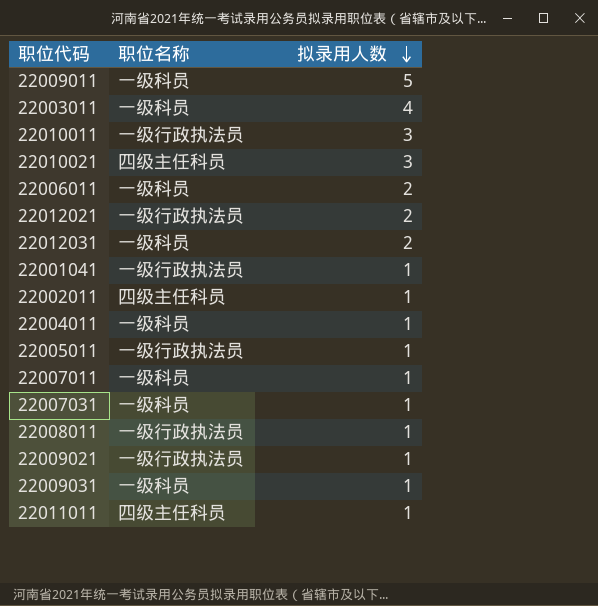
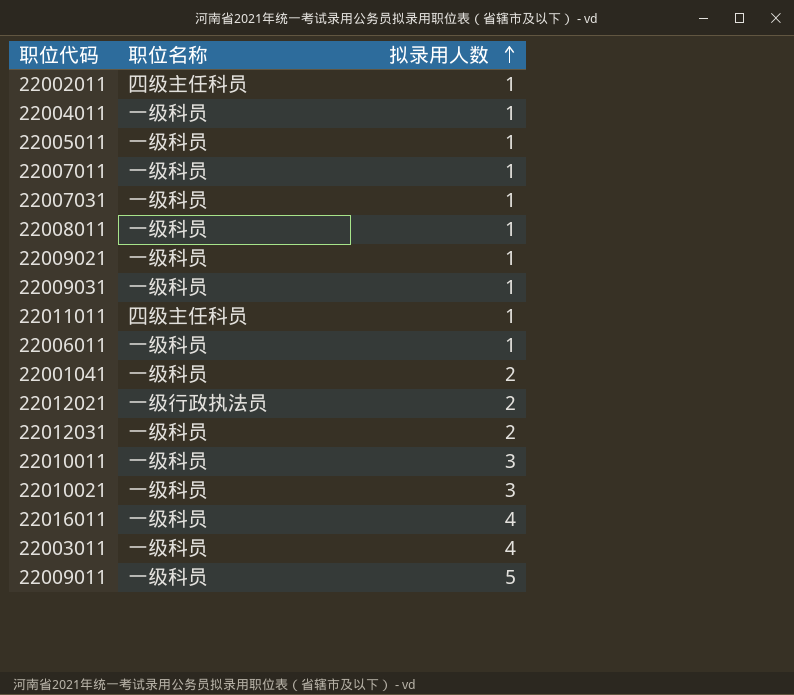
row order: 拟录用人数 descending -> 拟录用人数 ascending
22005011 | 职位名称: 一级行政执法员 -> 一级科员
22008011 | 职位名称: 一级行政执法员 -> 一级科员
22009021 | 职位名称: 一级行政执法员 -> 一级科员
22006011 | 拟录用人数: 2 -> 1
22001041 | 职位名称: 一级行政执法员 -> 一级科员
22001041 | 拟录用人数: 1 -> 2
22010011 | 职位名称: 一级行政执法员 -> 一级科员
22010021 | 职位名称: 四级主任科员 -> 一级科员
row 22016011: none -> 一级科员 | 4

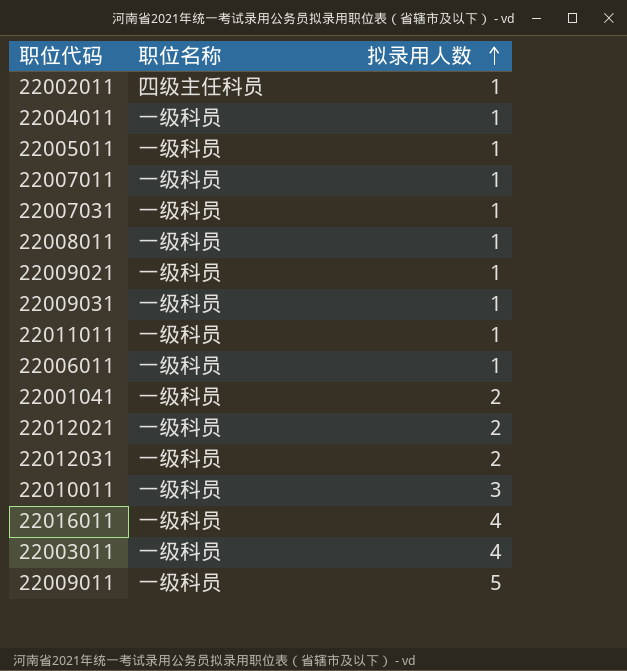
row 22010021: 一级科员 | 3 -> none
22011011 | 职位名称: 四级主任科员 -> 一级科员
22012021 | 职位名称: 一级行政执法员 -> 一级科员

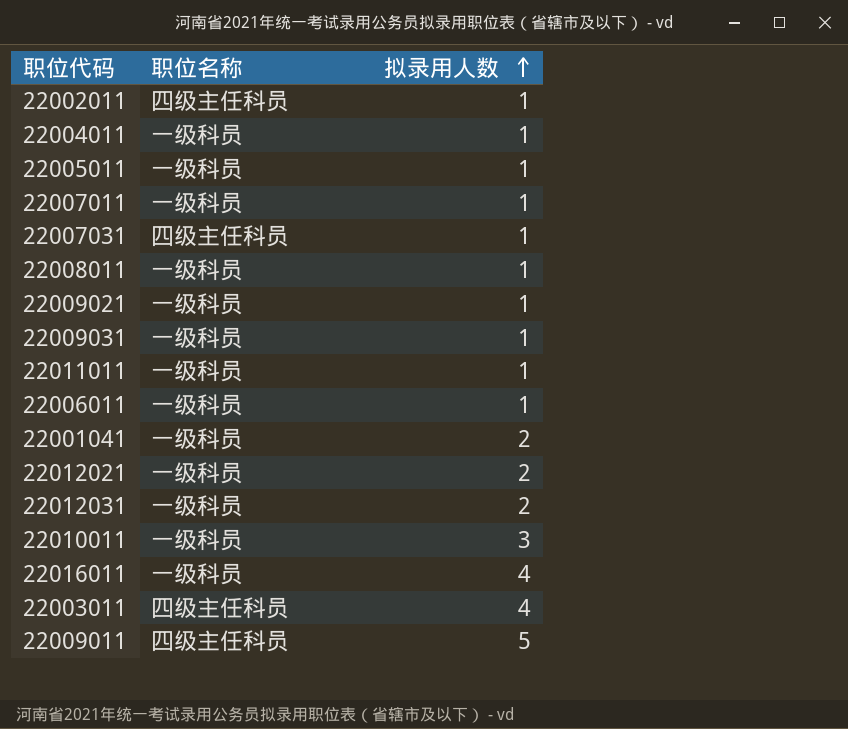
22007031 | 职位名称: 一级科员 -> 四级主任科员
22003011 | 职位名称: 一级科员 -> 四级主任科员
22009011 | 职位名称: 一级科员 -> 四级主任科员

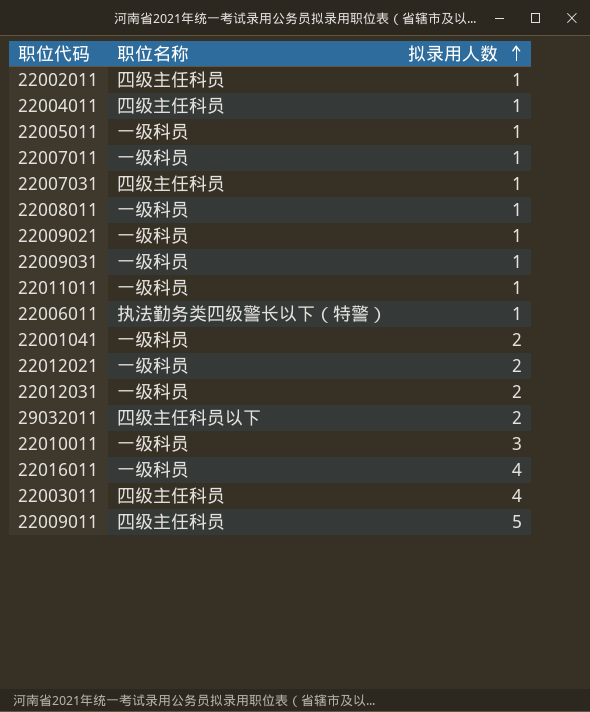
22004011 | 职位名称: 一级科员 -> 四级主任科员
22006011 | 职位名称: 一级科员 -> 执法勤务类四级警长以下（特警）
row 29032011: none -> 四级主任科员以下 | 2

